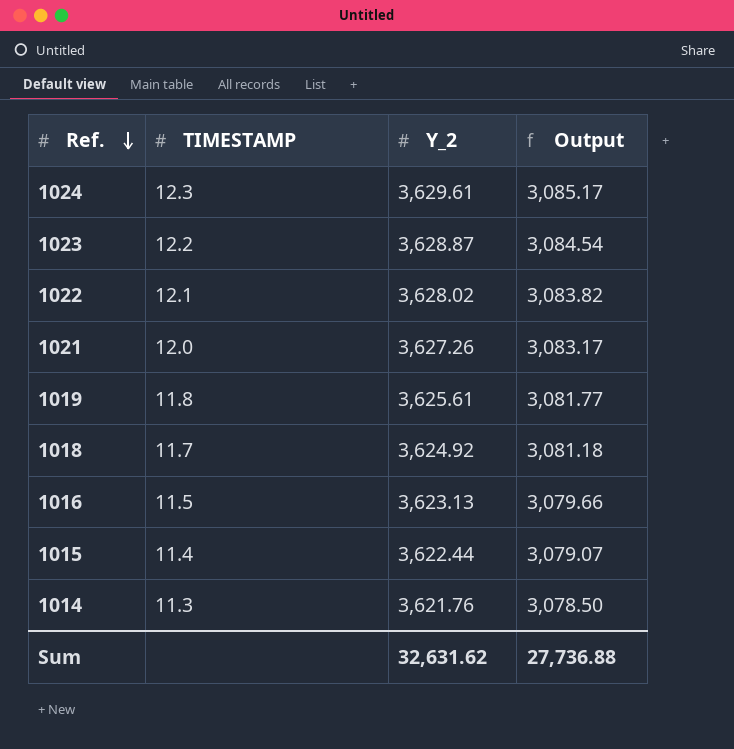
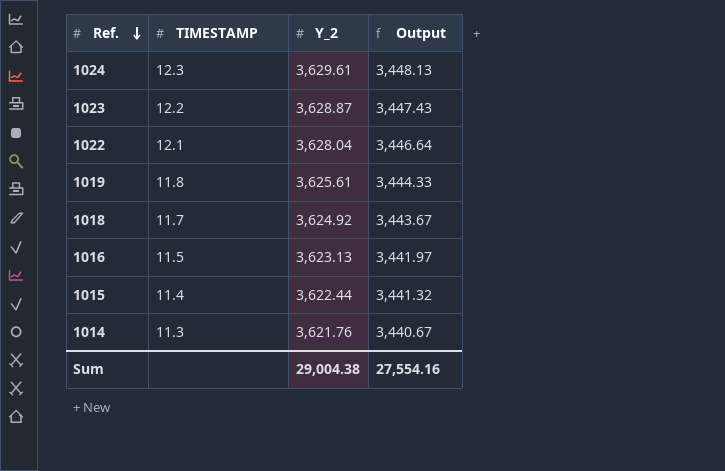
column Output | formula: [Y_2] * 0.85 -> [Y_2] * 0.95
row 1021: 12.0 | 3,627.26 | 3,083.17 -> none
1022 | Y_2: 3,628.02 -> 3,628.04
Sum | Y_2: 32,631.62 -> 29,004.38
Sum | Output: 27,736.88 -> 27,554.16

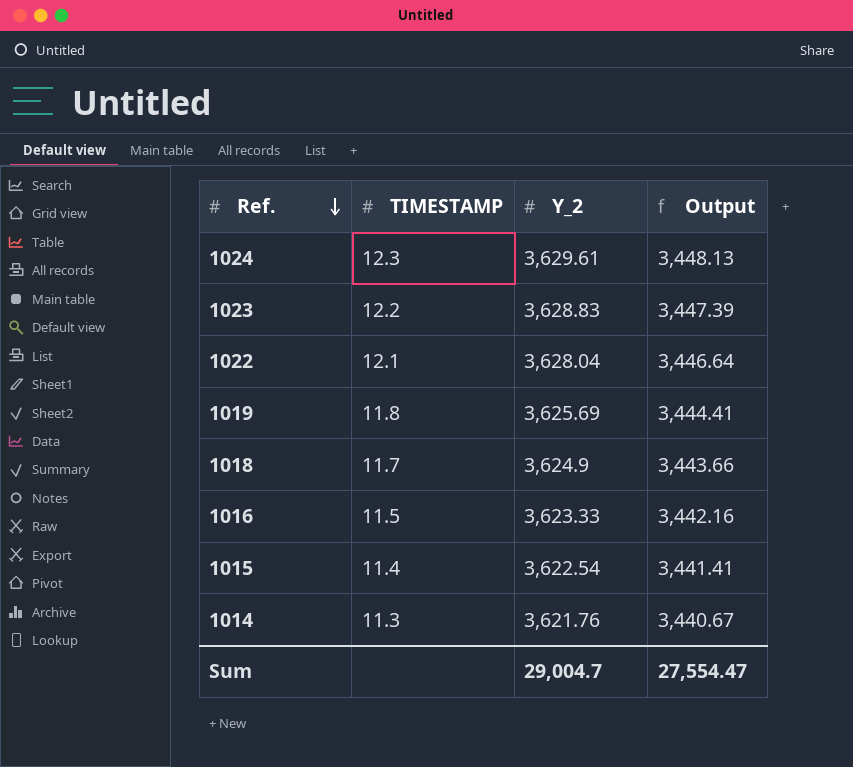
1023 | Y_2: 3,628.87 -> 3,628.83
1023 | Output: 3,447.43 -> 3,447.39
1019 | Y_2: 3,625.61 -> 3,625.69
1019 | Output: 3,444.33 -> 3,444.41
1018 | Y_2: 3,624.92 -> 3,624.9
1018 | Output: 3,443.67 -> 3,443.66
1016 | Y_2: 3,623.13 -> 3,623.33
1016 | Output: 3,441.97 -> 3,442.16
1015 | Y_2: 3,622.44 -> 3,622.54
1015 | Output: 3,441.32 -> 3,441.41
Sum | Y_2: 29,004.38 -> 29,004.7
Sum | Output: 27,554.16 -> 27,554.47

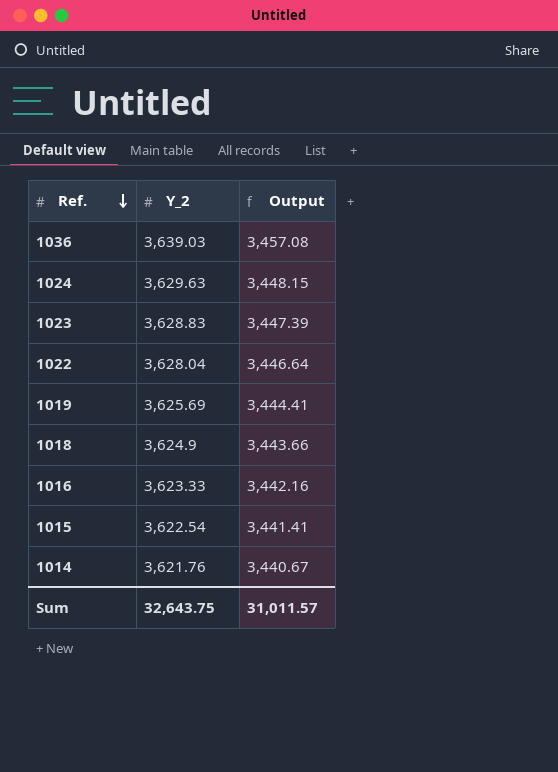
column TIMESTAMP | position: 2 -> none
row 1036: none -> 3,639.03 | 3,457.08
1024 | Y_2: 3,629.61 -> 3,629.63
1024 | Output: 3,448.13 -> 3,448.15
Sum | Y_2: 29,004.7 -> 32,643.75
Sum | Output: 27,554.47 -> 31,011.57

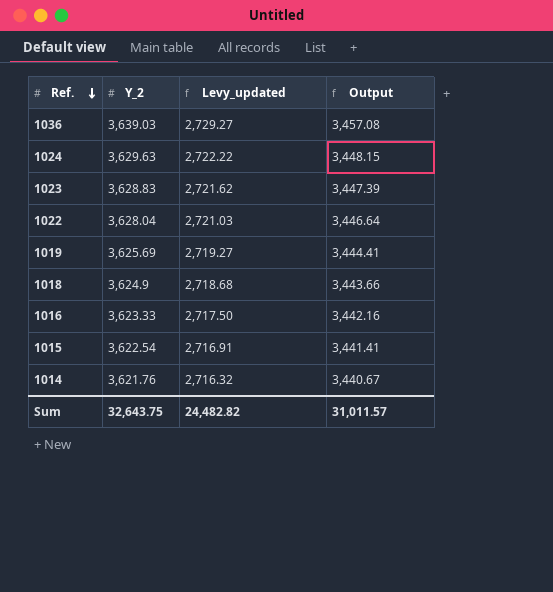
column Levy_updated | formula: none -> [Y_2] * 0.75

